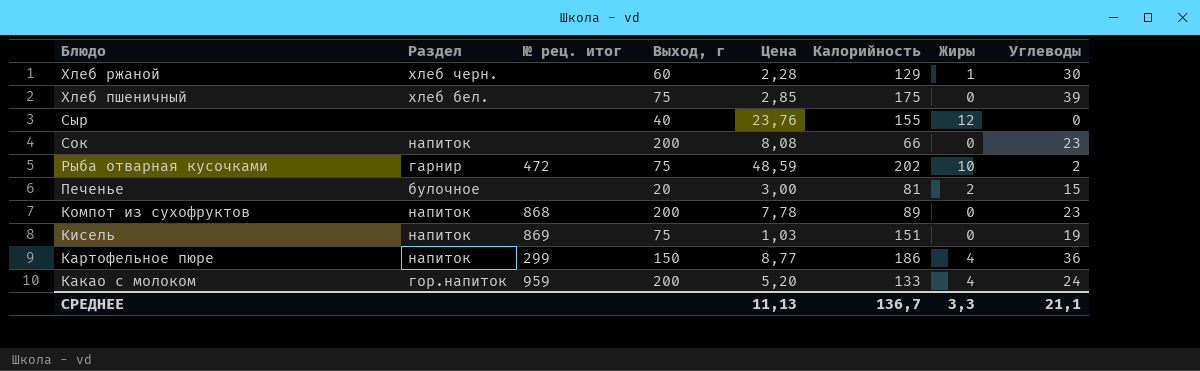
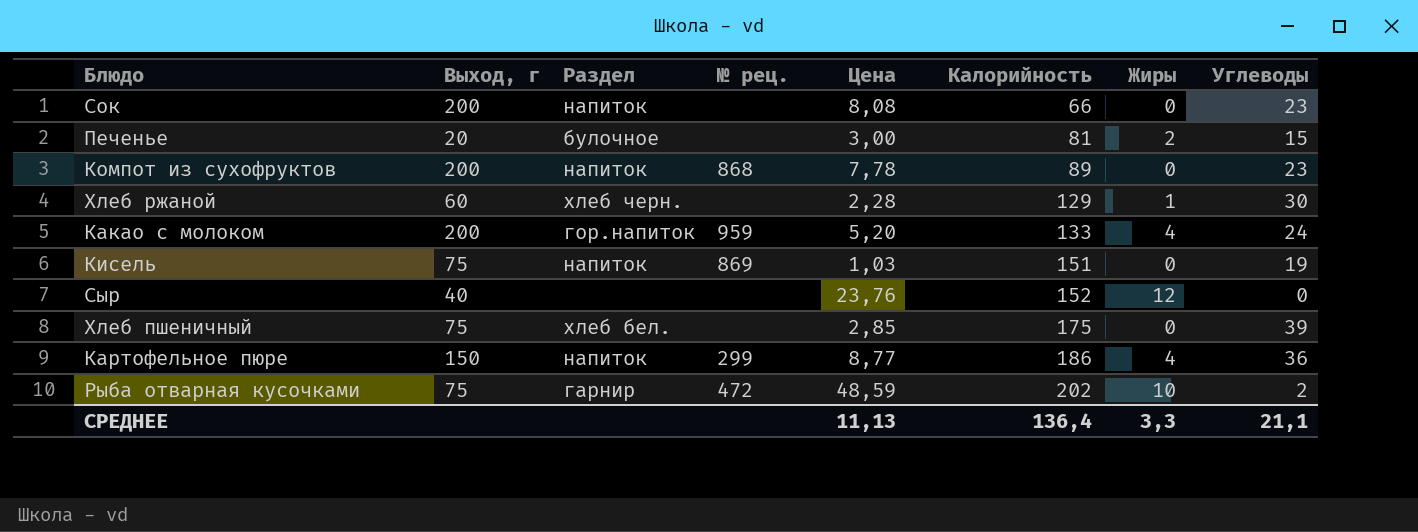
row order: Блюдо descending -> Калорийность ascending
column Выход, г | position: 4 -> 2
column name: № рец. итог -> № рец.
Сыр | Калорийность: 155 -> 152
СРЕДНЕЕ | Калорийность: 136,7 -> 136,4

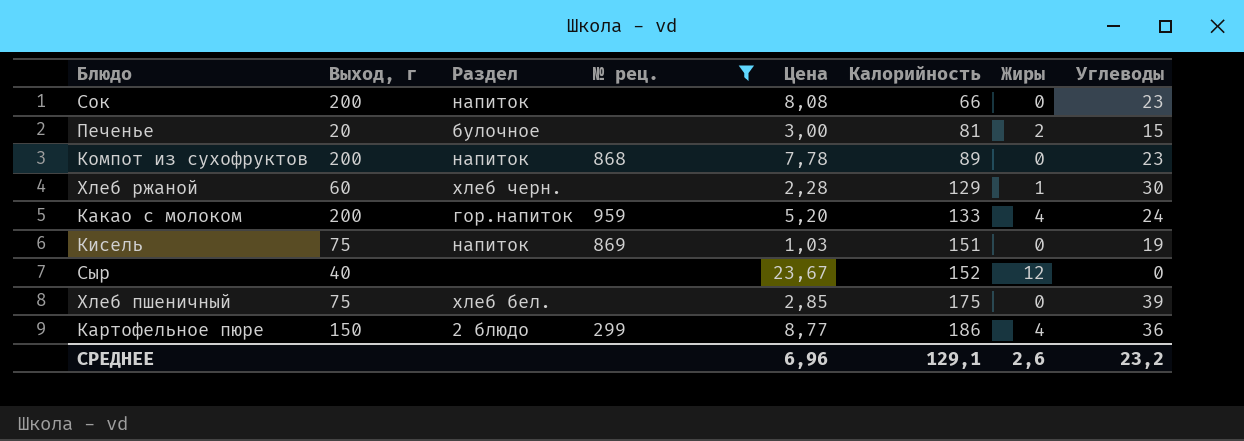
filter: none -> № рец. != 472
Сыр | Цена: 23,76 -> 23,67
Картофельное пюре | Раздел: напиток -> 2 блюдо
СРЕДНЕЕ | Цена: 11,13 -> 6,96
СРЕДНЕЕ | Калорийность: 136,4 -> 129,1
СРЕДНЕЕ | Жиры: 3,3 -> 2,6
СРЕДНЕЕ | Углеводы: 21,1 -> 23,2

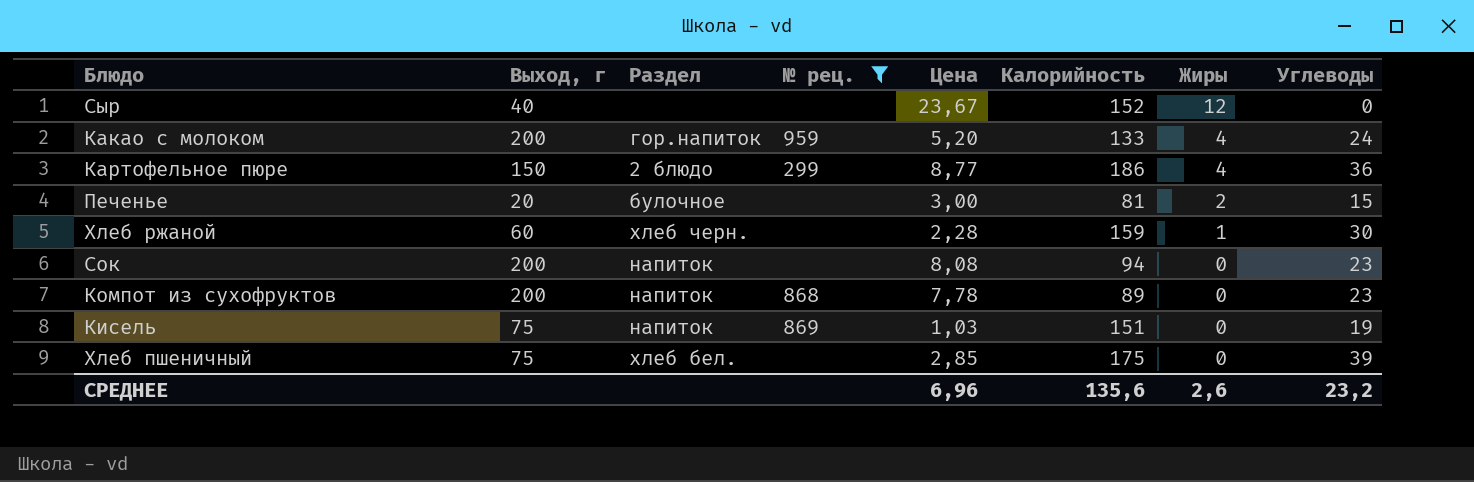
row order: Калорийность ascending -> Жиры descending
Хлеб ржаной | Калорийность: 129 -> 159
Сок | Калорийность: 66 -> 94
СРЕДНЕЕ | Калорийность: 129,1 -> 135,6

